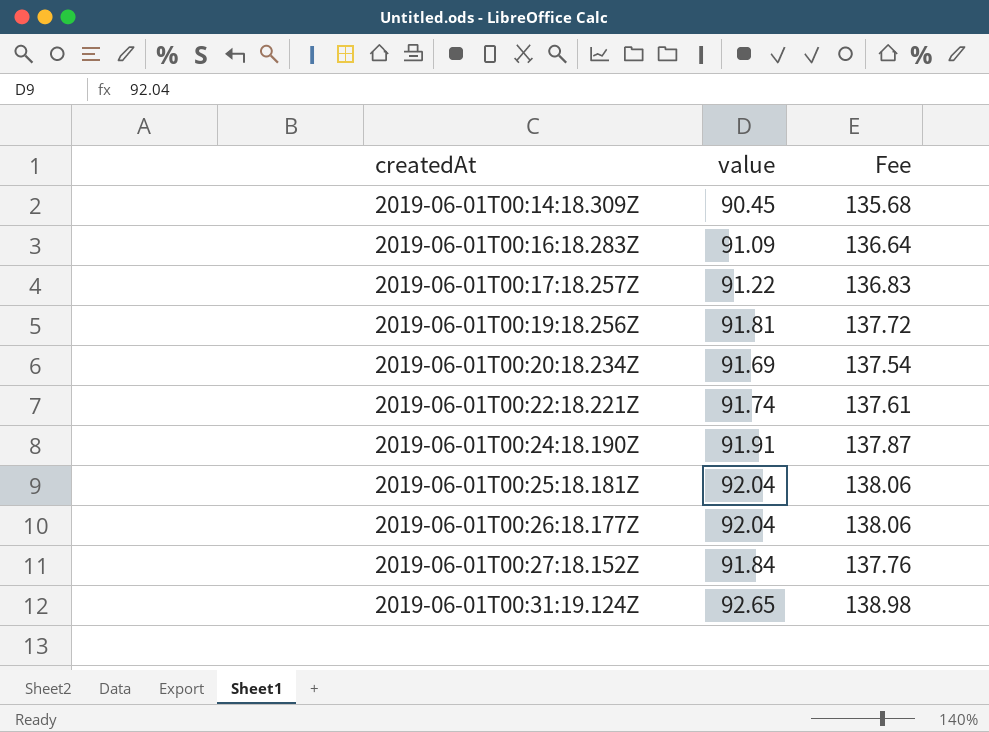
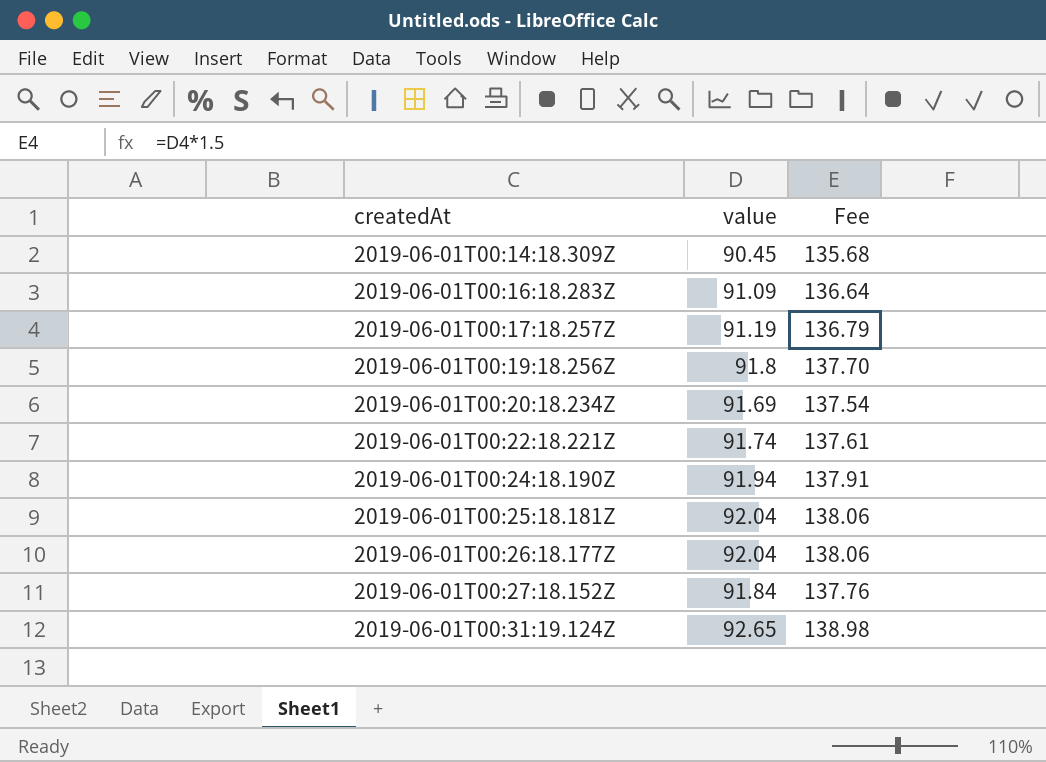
2019-06-01T00:17:18.257Z | value: 91.22 -> 91.19
2019-06-01T00:17:18.257Z | Fee: 136.83 -> 136.79
2019-06-01T00:19:18.256Z | value: 91.81 -> 91.8
2019-06-01T00:19:18.256Z | Fee: 137.72 -> 137.70
2019-06-01T00:24:18.190Z | value: 91.91 -> 91.94
2019-06-01T00:24:18.190Z | Fee: 137.87 -> 137.91

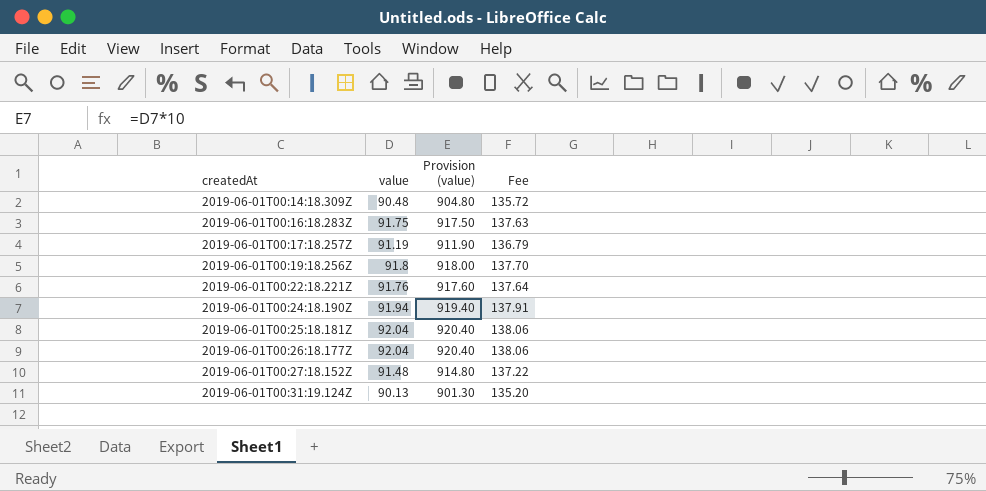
column Provision (value) | formula: none -> [value] * 10
row 2019-06-01T00:20:18.234Z: 91.69 | 137.54 -> none
2019-06-01T00:14:18.309Z | value: 90.45 -> 90.48
2019-06-01T00:14:18.309Z | Fee: 135.68 -> 135.72
2019-06-01T00:16:18.283Z | value: 91.09 -> 91.75
2019-06-01T00:16:18.283Z | Fee: 136.64 -> 137.63
2019-06-01T00:22:18.221Z | value: 91.74 -> 91.76
2019-06-01T00:22:18.221Z | Fee: 137.61 -> 137.64
2019-06-01T00:27:18.152Z | value: 91.84 -> 91.48
2019-06-01T00:27:18.152Z | Fee: 137.76 -> 137.22
2019-06-01T00:31:19.124Z | value: 92.65 -> 90.13
2019-06-01T00:31:19.124Z | Fee: 138.98 -> 135.20

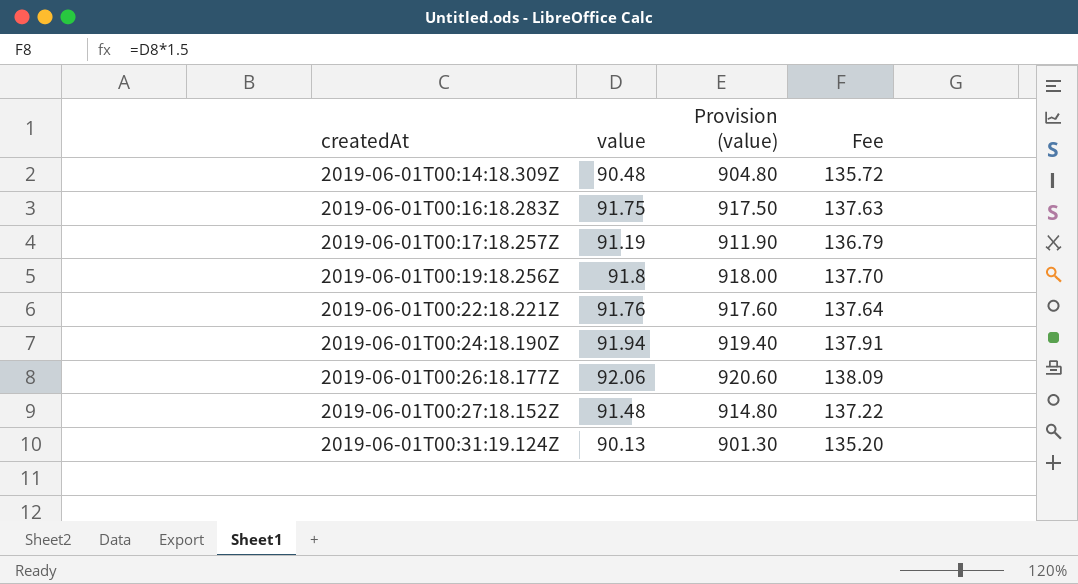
row 2019-06-01T00:25:18.181Z: 92.04 | 920.40 | 138.06 -> none
2019-06-01T00:26:18.177Z | value: 92.04 -> 92.06
2019-06-01T00:26:18.177Z | Provision (value): 920.40 -> 920.60
2019-06-01T00:26:18.177Z | Fee: 138.06 -> 138.09

